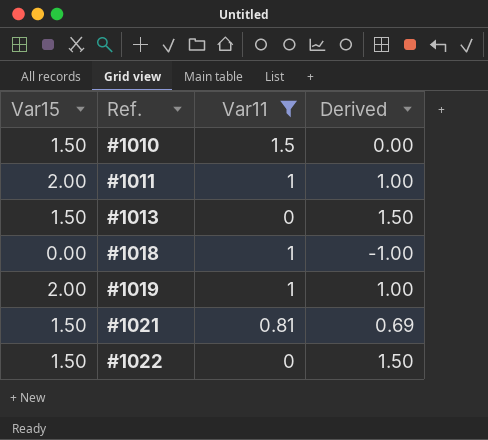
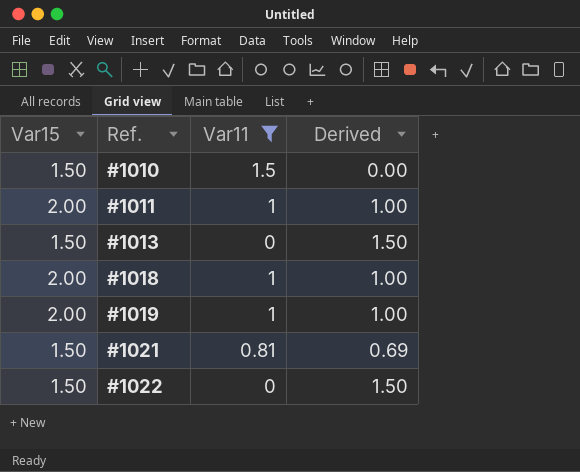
#1018 | Var15: 0.00 -> 2.00
#1018 | Derived: -1.00 -> 1.00

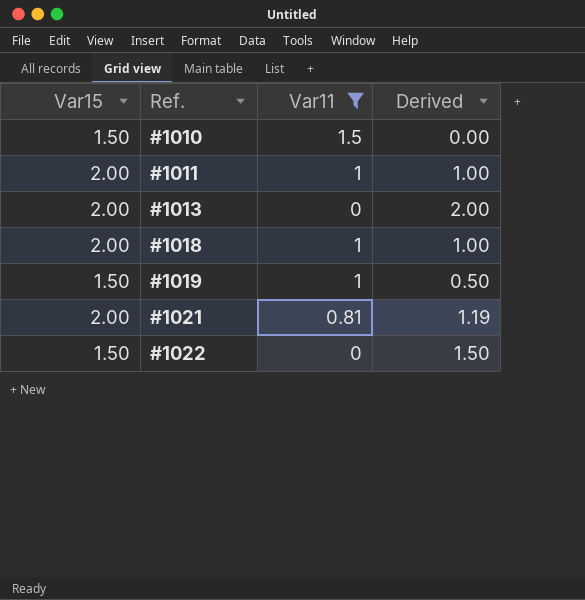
#1013 | Var15: 1.50 -> 2.00
#1013 | Derived: 1.50 -> 2.00
#1019 | Var15: 2.00 -> 1.50
#1019 | Derived: 1.00 -> 0.50
#1021 | Var15: 1.50 -> 2.00
#1021 | Derived: 0.69 -> 1.19

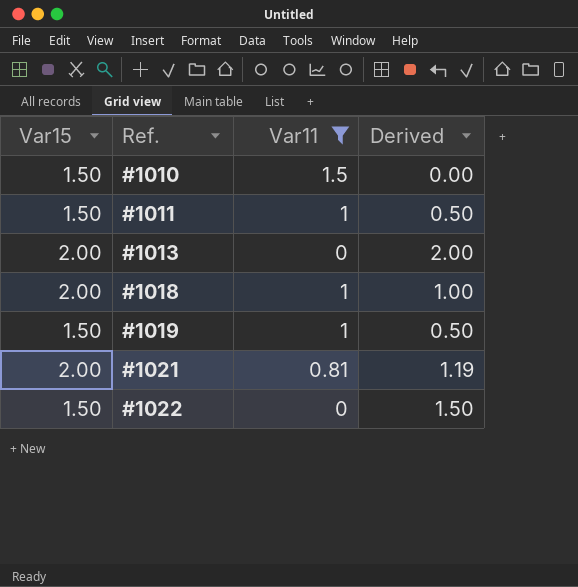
#1011 | Var15: 2.00 -> 1.50
#1011 | Derived: 1.00 -> 0.50

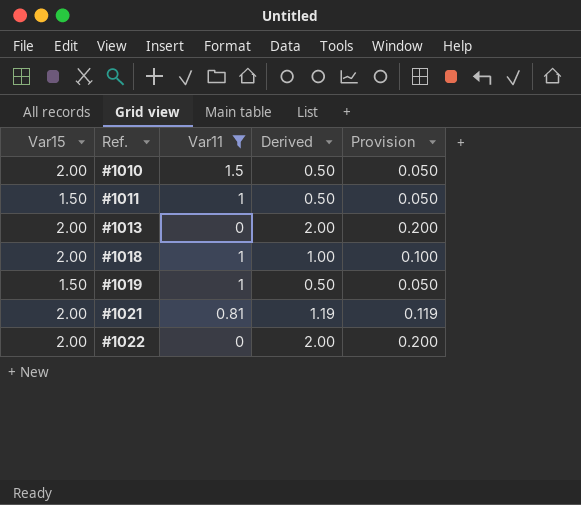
column Provision | formula: none -> [Derived] * 0.1
#1010 | Var15: 1.50 -> 2.00
#1010 | Derived: 0.00 -> 0.50
#1022 | Var15: 1.50 -> 2.00
#1022 | Derived: 1.50 -> 2.00

